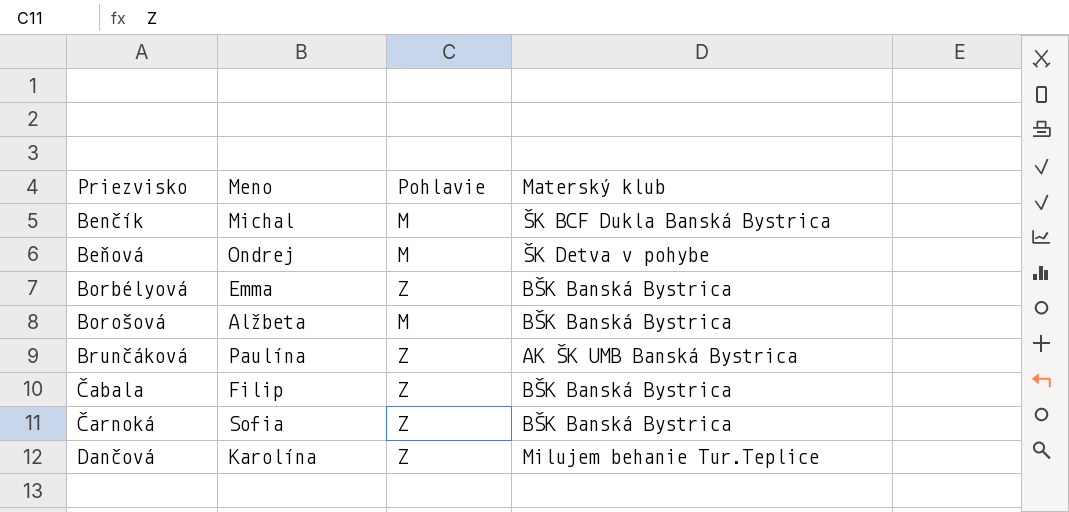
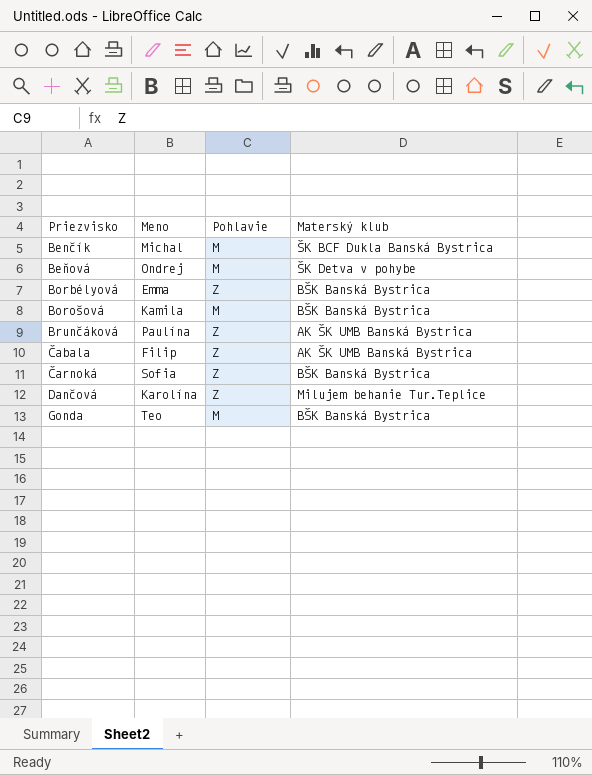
Borošová | Meno: Alžbeta -> Kamila
Čabala | Materský klub: BŠK Banská Bystrica -> AK ŠK UMB Banská Bystrica
row Gonda: none -> Teo | M | BŠK Banská Bystrica

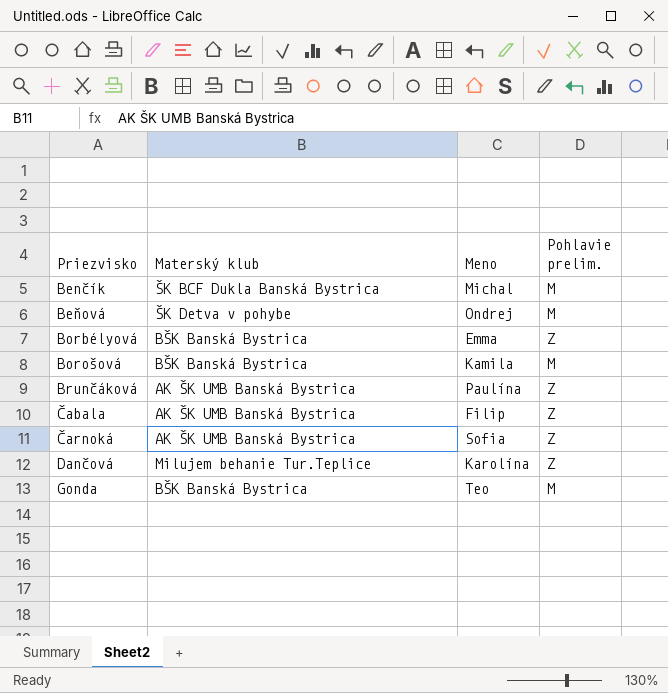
column Materský klub | position: 4 -> 2
column name: Pohlavie -> Pohlavie prelim.
Čarnoká | Materský klub: BŠK Banská Bystrica -> AK ŠK UMB Banská Bystrica

